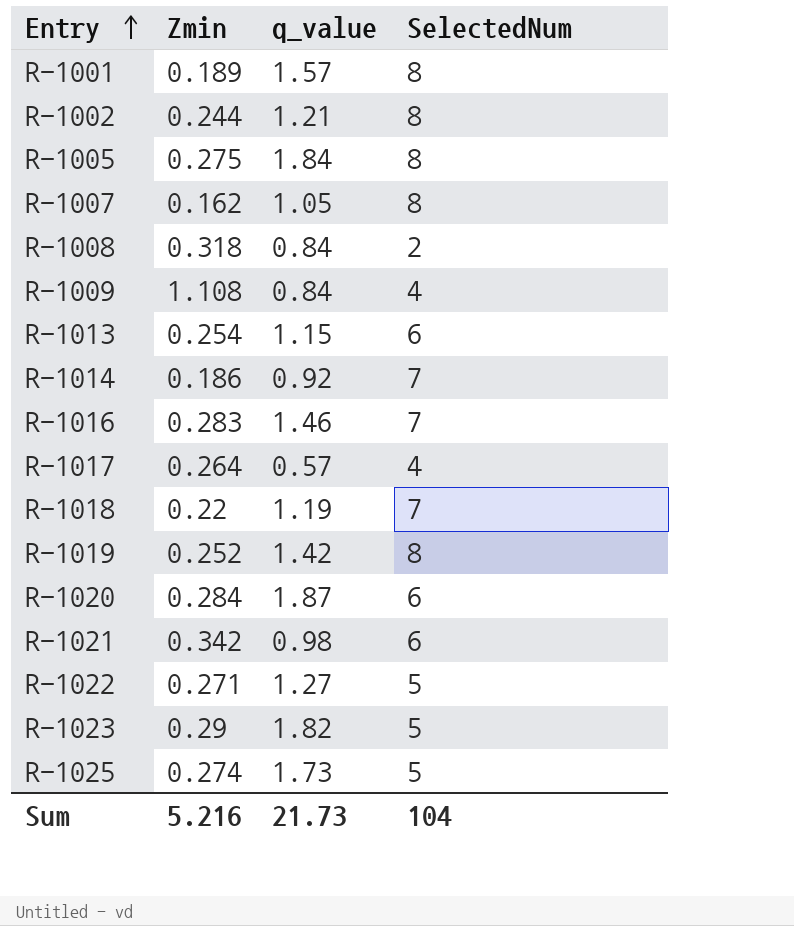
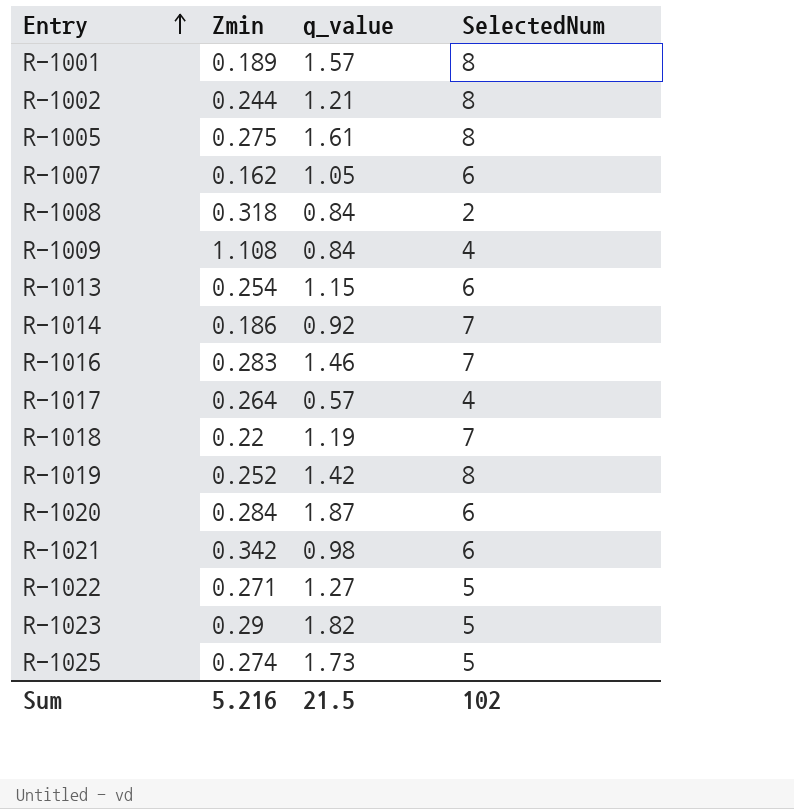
R-1005 | q_value: 1.84 -> 1.61
R-1007 | SelectedNum: 8 -> 6
Sum | q_value: 21.73 -> 21.5
Sum | SelectedNum: 104 -> 102

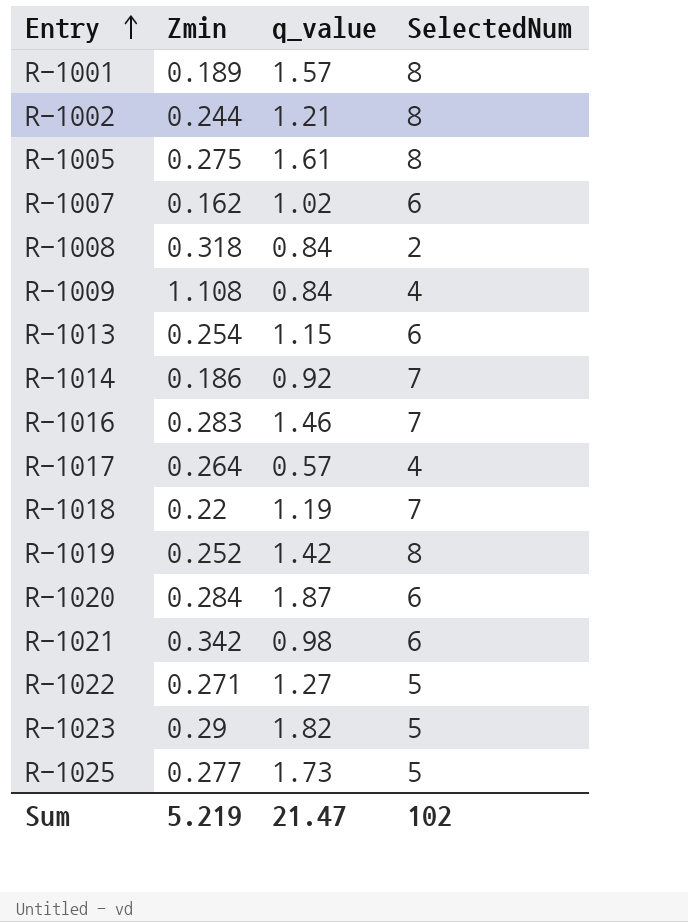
R-1007 | q_value: 1.05 -> 1.02
R-1025 | Zmin: 0.274 -> 0.277
Sum | Zmin: 5.216 -> 5.219
Sum | q_value: 21.5 -> 21.47

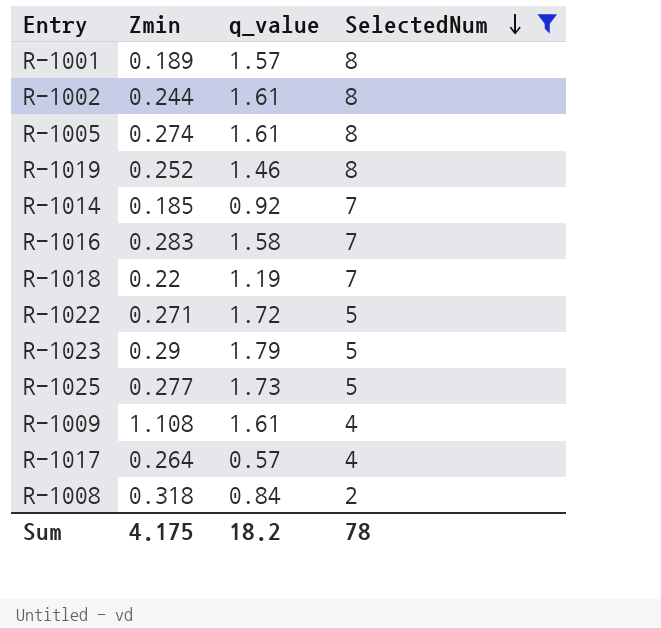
filter: none -> SelectedNum != 6
row order: Entry ascending -> SelectedNum descending
R-1002 | q_value: 1.21 -> 1.61
R-1005 | Zmin: 0.275 -> 0.274
R-1019 | q_value: 1.42 -> 1.46
R-1014 | Zmin: 0.186 -> 0.185
R-1016 | q_value: 1.46 -> 1.58
R-1022 | q_value: 1.27 -> 1.72
R-1023 | q_value: 1.82 -> 1.79
R-1009 | q_value: 0.84 -> 1.61
Sum | Zmin: 5.219 -> 4.175
Sum | q_value: 21.47 -> 18.2
Sum | SelectedNum: 102 -> 78

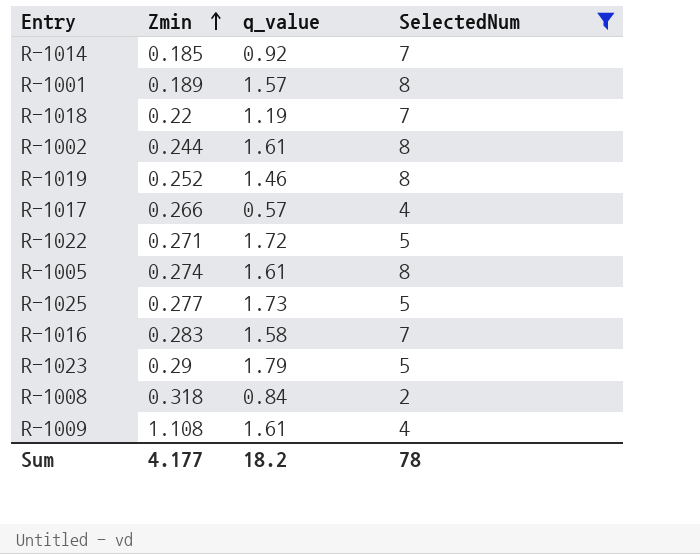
row order: SelectedNum descending -> Zmin ascending
R-1017 | Zmin: 0.264 -> 0.266
Sum | Zmin: 4.175 -> 4.177

